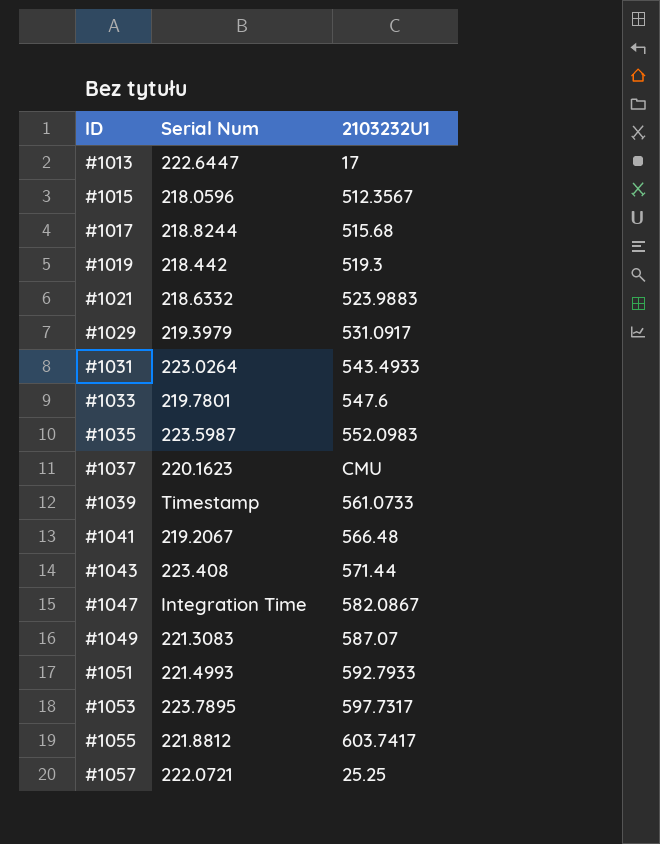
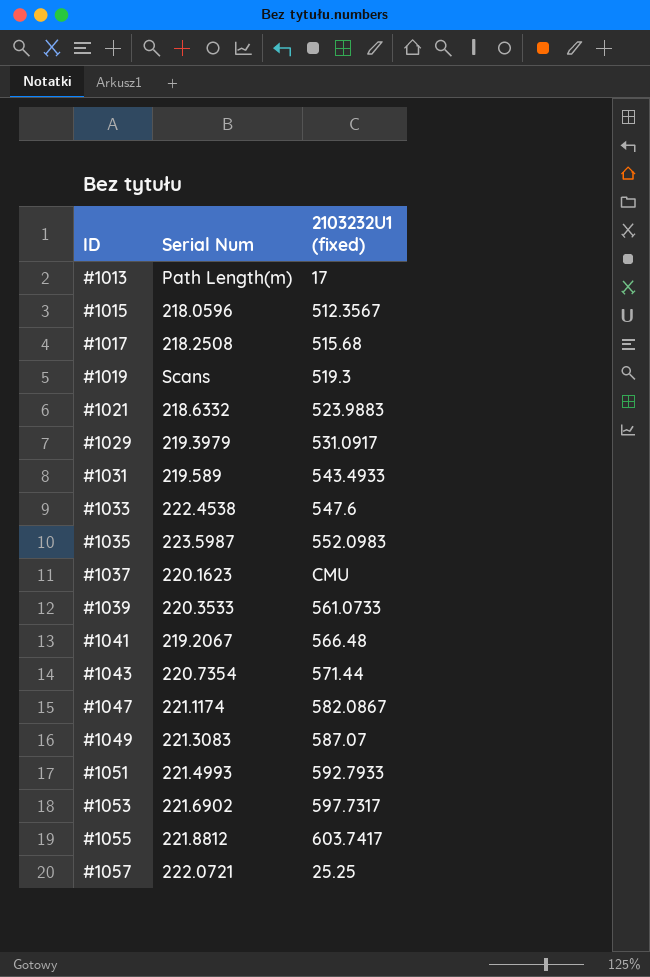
column name: 2103232U1 -> 2103232U1 (fixed)
#1013 | Serial Num: 222.6447 -> Path Length(m)
#1017 | Serial Num: 218.8244 -> 218.2508
#1019 | Serial Num: 218.442 -> Scans
#1031 | Serial Num: 223.0264 -> 219.589
#1033 | Serial Num: 219.7801 -> 222.4538
#1039 | Serial Num: Timestamp -> 220.3533
#1043 | Serial Num: 223.408 -> 220.7354
#1047 | Serial Num: Integration Time -> 221.1174
#1053 | Serial Num: 223.7895 -> 221.6902

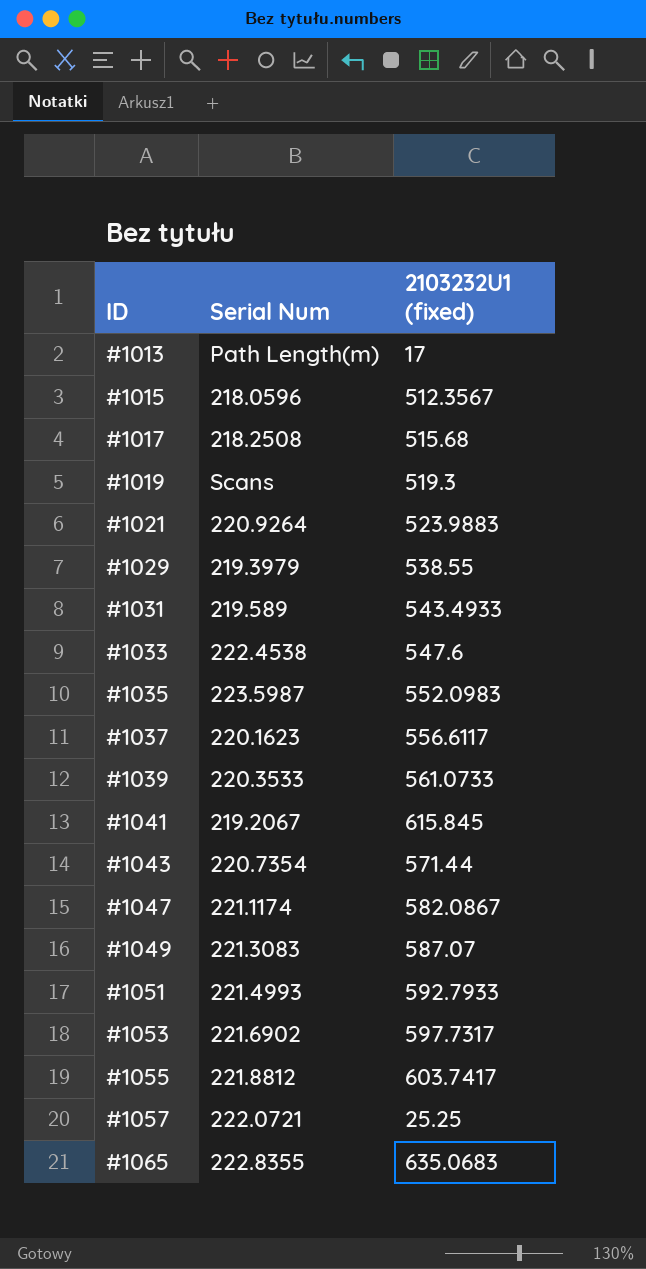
#1021 | Serial Num: 218.6332 -> 220.9264
#1029 | 2103232U1 (fixed): 531.0917 -> 538.55
#1037 | 2103232U1 (fixed): CMU -> 556.6117
#1041 | 2103232U1 (fixed): 566.48 -> 615.845
row #1065: none -> 222.8355 | 635.0683

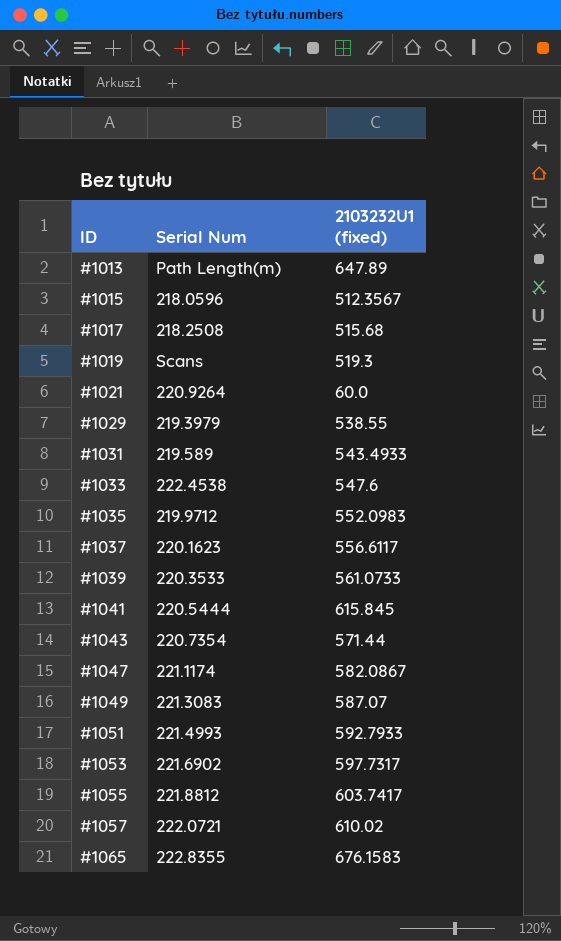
#1013 | 2103232U1 (fixed): 17 -> 647.89
#1021 | 2103232U1 (fixed): 523.9883 -> 60.0
#1035 | Serial Num: 223.5987 -> 219.9712
#1041 | Serial Num: 219.2067 -> 220.5444
#1057 | 2103232U1 (fixed): 25.25 -> 610.02
#1065 | 2103232U1 (fixed): 635.0683 -> 676.1583

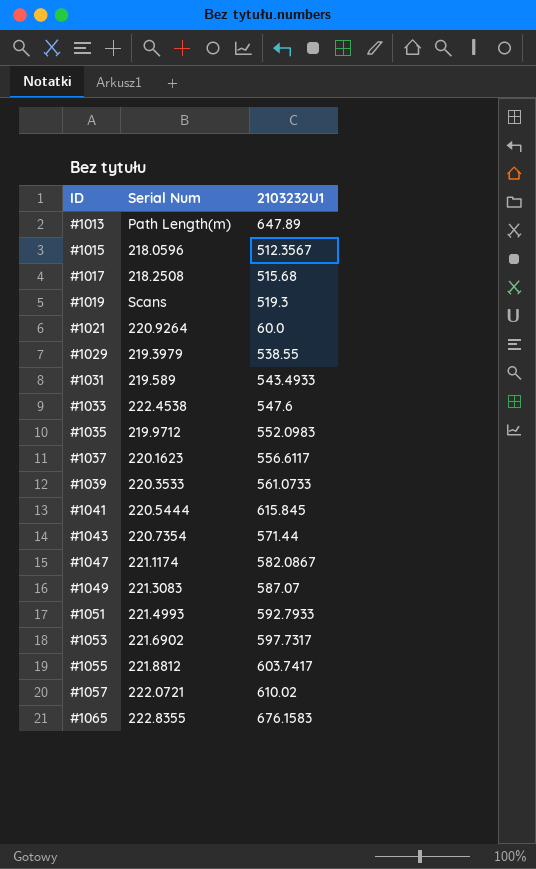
column name: 2103232U1 (fixed) -> 2103232U1

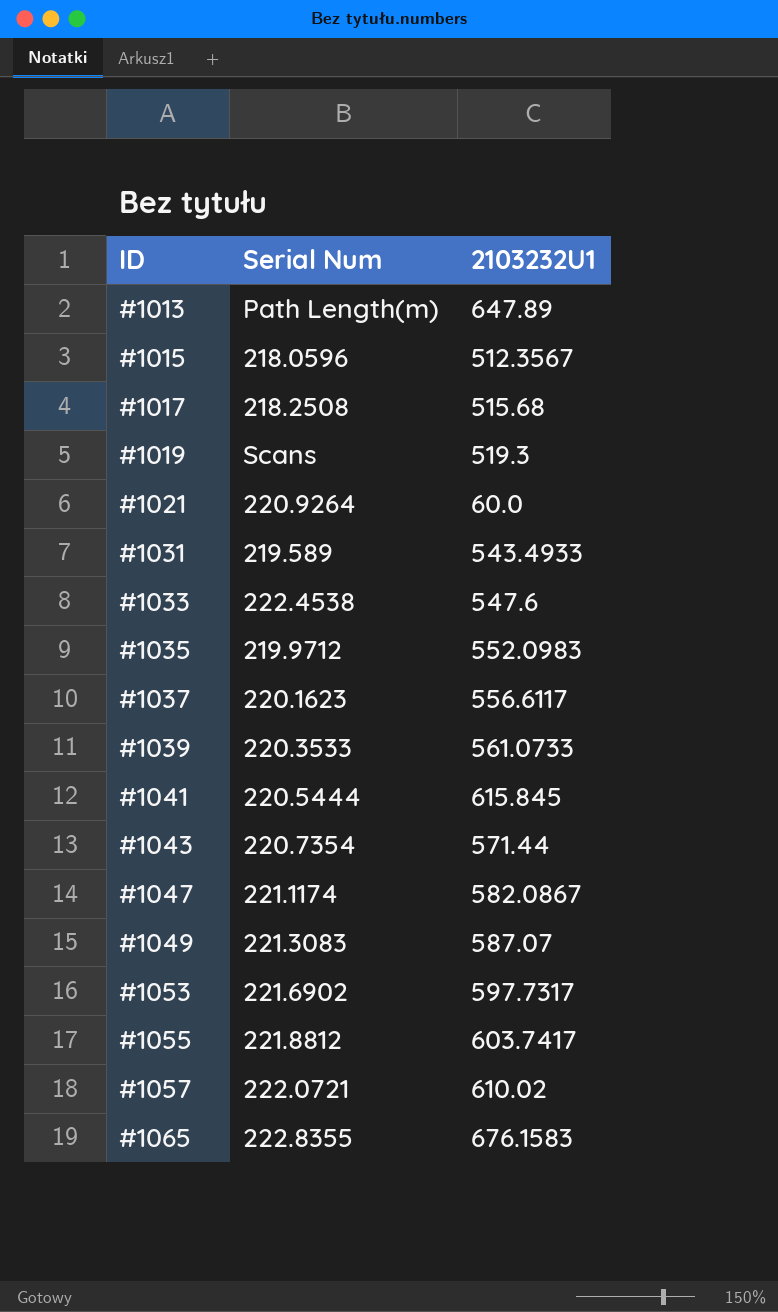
row #1029: 219.3979 | 538.55 -> none
row #1051: 221.4993 | 592.7933 -> none

